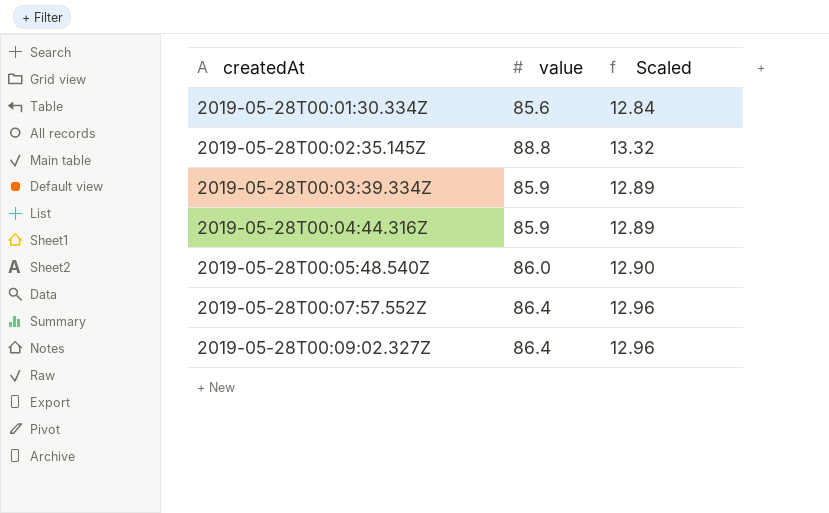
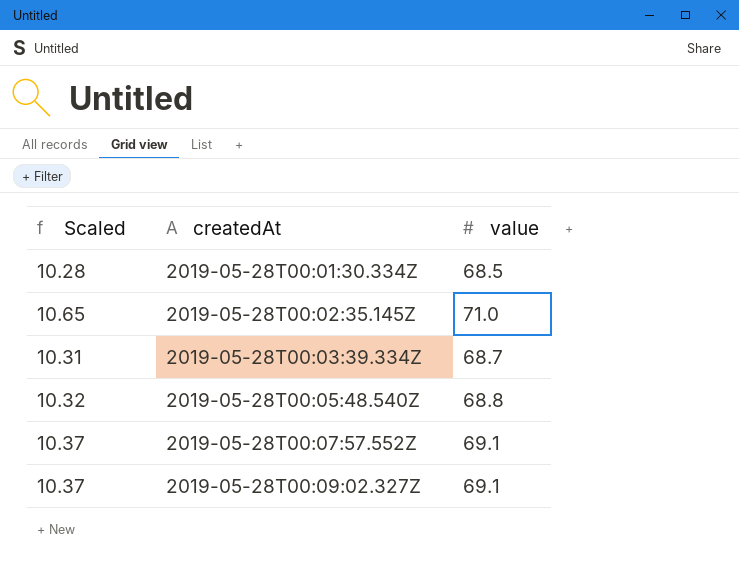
column Scaled | position: 3 -> 1
row 2019-05-28T00:04:44.316Z: 85.9 | 12.89 -> none
2019-05-28T00:01:30.334Z | Scaled: 12.84 -> 10.28
2019-05-28T00:01:30.334Z | value: 85.6 -> 68.5
2019-05-28T00:02:35.145Z | Scaled: 13.32 -> 10.65
2019-05-28T00:02:35.145Z | value: 88.8 -> 71.0
2019-05-28T00:03:39.334Z | Scaled: 12.89 -> 10.31
2019-05-28T00:03:39.334Z | value: 85.9 -> 68.7
2019-05-28T00:05:48.540Z | Scaled: 12.90 -> 10.32
2019-05-28T00:05:48.540Z | value: 86.0 -> 68.8
2019-05-28T00:07:57.552Z | Scaled: 12.96 -> 10.37
2019-05-28T00:07:57.552Z | value: 86.4 -> 69.1
2019-05-28T00:09:02.327Z | Scaled: 12.96 -> 10.37
2019-05-28T00:09:02.327Z | value: 86.4 -> 69.1

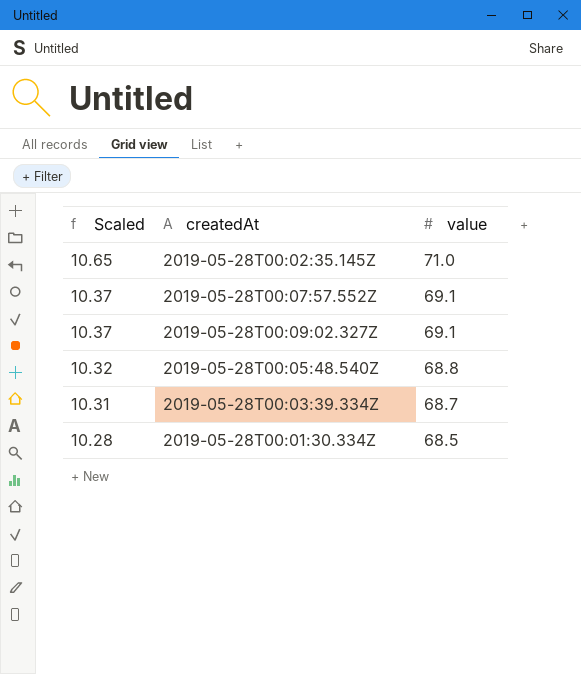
row order: createdAt ascending -> Scaled descending

